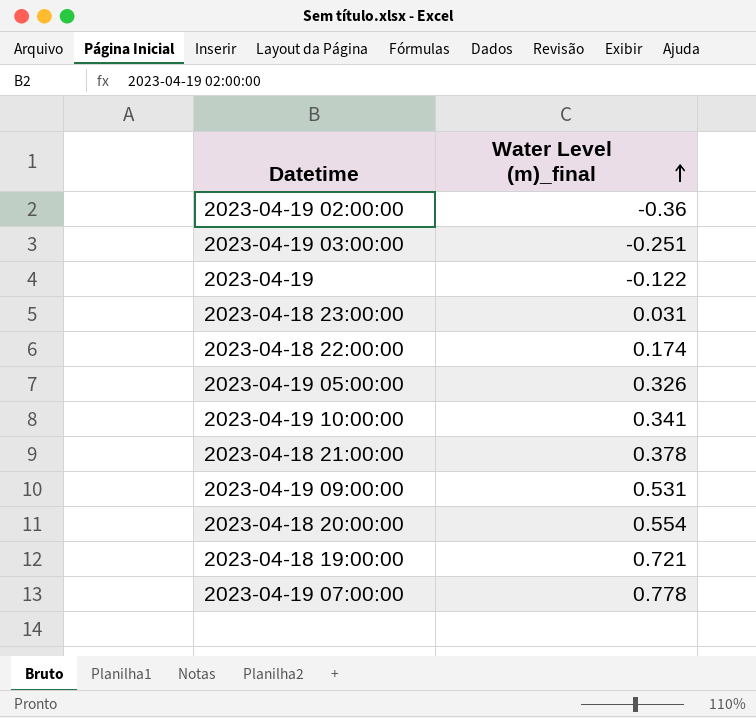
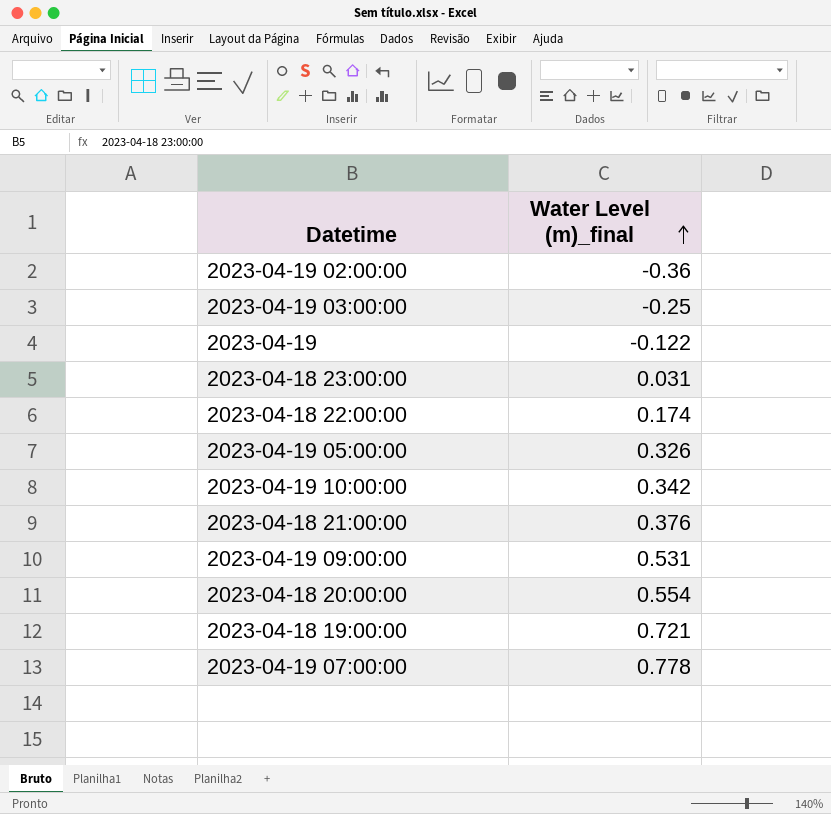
2023-04-19 03:00:00 | Water Level (m)_final: -0.251 -> -0.25
2023-04-19 10:00:00 | Water Level (m)_final: 0.341 -> 0.342
2023-04-18 21:00:00 | Water Level (m)_final: 0.378 -> 0.376

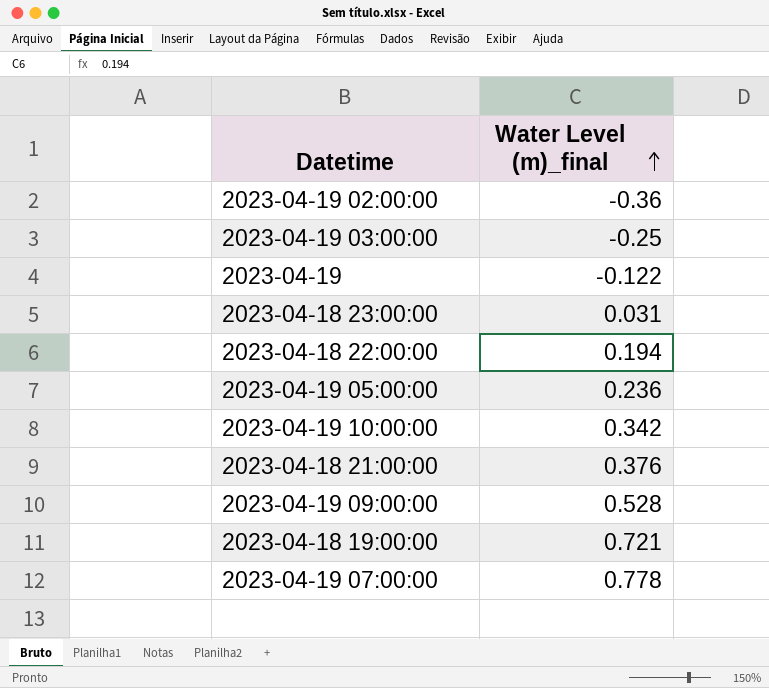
row 2023-04-18 20:00:00: 0.554 -> none
2023-04-18 22:00:00 | Water Level (m)_final: 0.174 -> 0.194
2023-04-19 05:00:00 | Water Level (m)_final: 0.326 -> 0.236
2023-04-19 09:00:00 | Water Level (m)_final: 0.531 -> 0.528

